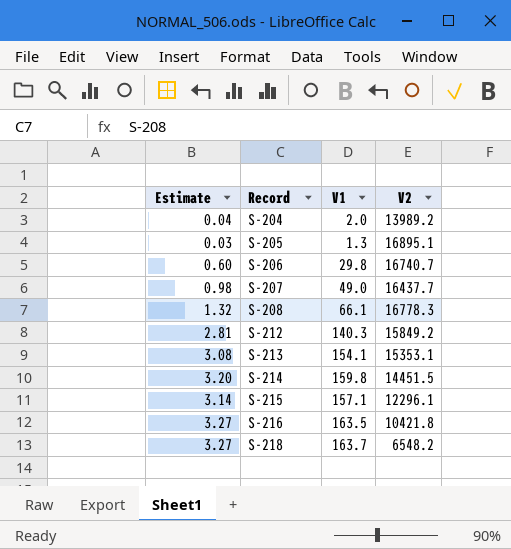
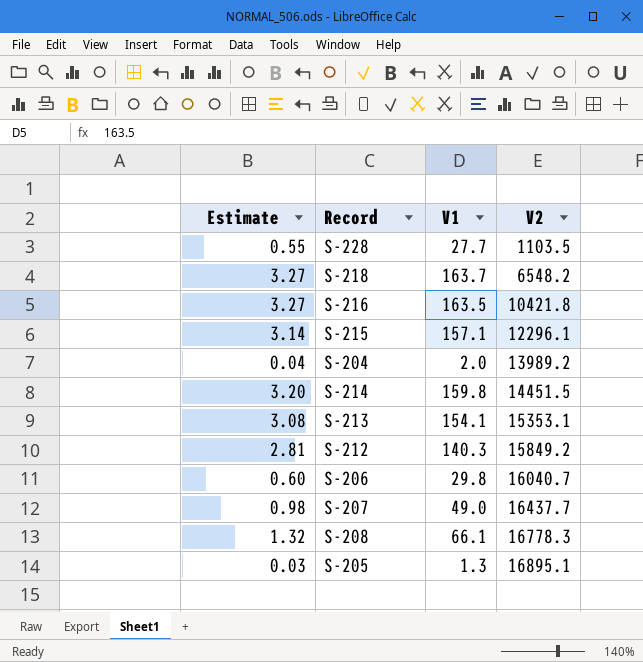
row order: Record ascending -> V2 ascending
row S-228: none -> 0.55 | 27.7 | 1103.5
S-206 | V2: 16740.7 -> 16040.7

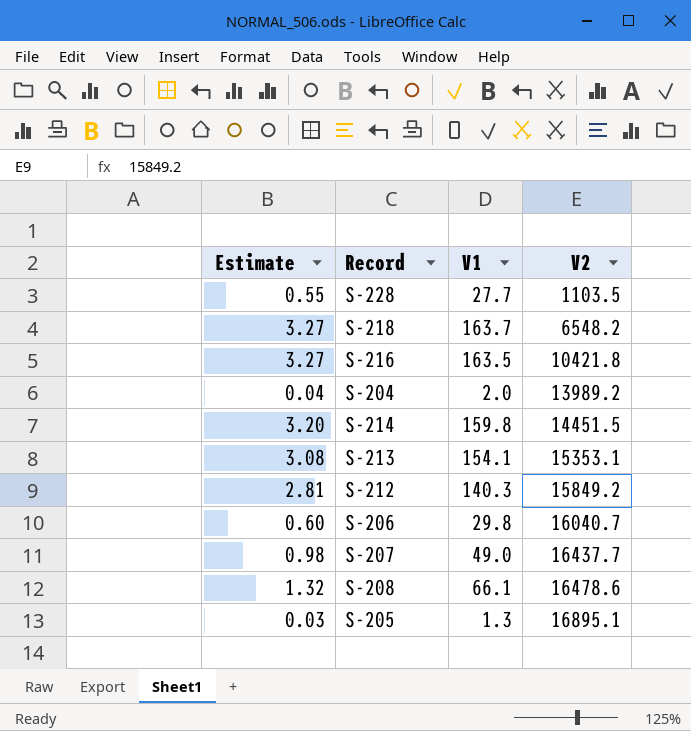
row S-215: 3.14 | 157.1 | 12296.1 -> none
S-208 | V2: 16778.3 -> 16478.6

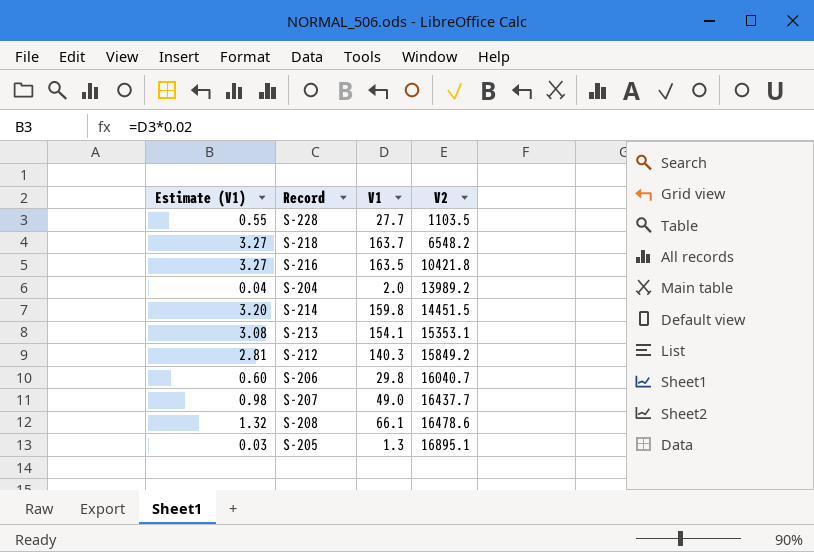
column name: Estimate -> Estimate (V1)

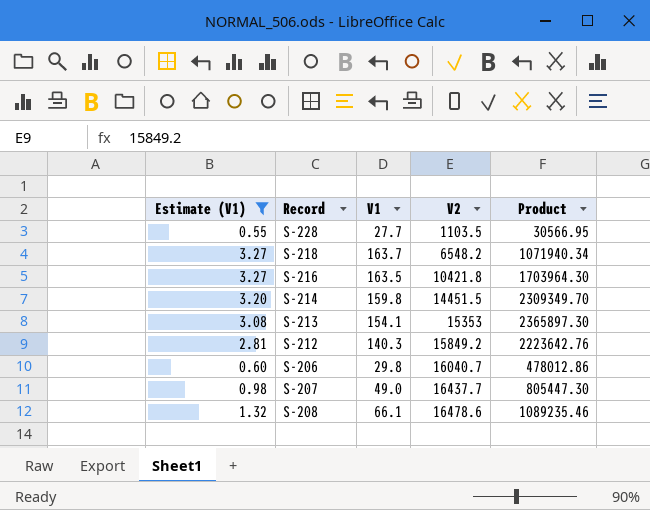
filter: none -> Estimate (V1) >= 0.55
column Product | formula: none -> [V1] * [V2]
S-213 | V2: 15353.1 -> 15353

